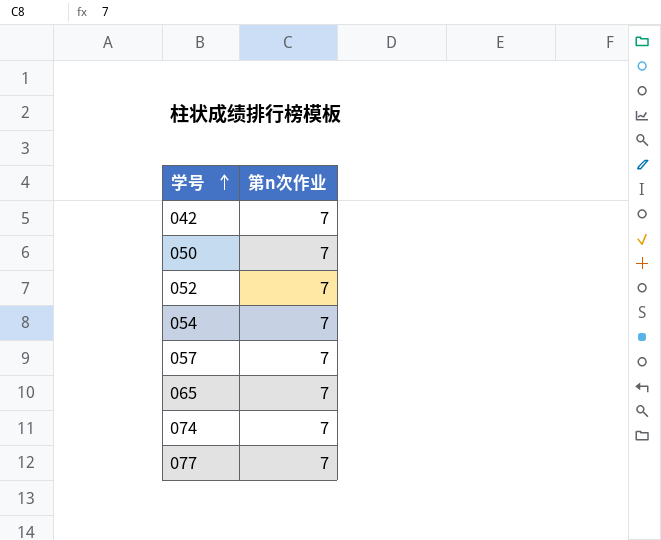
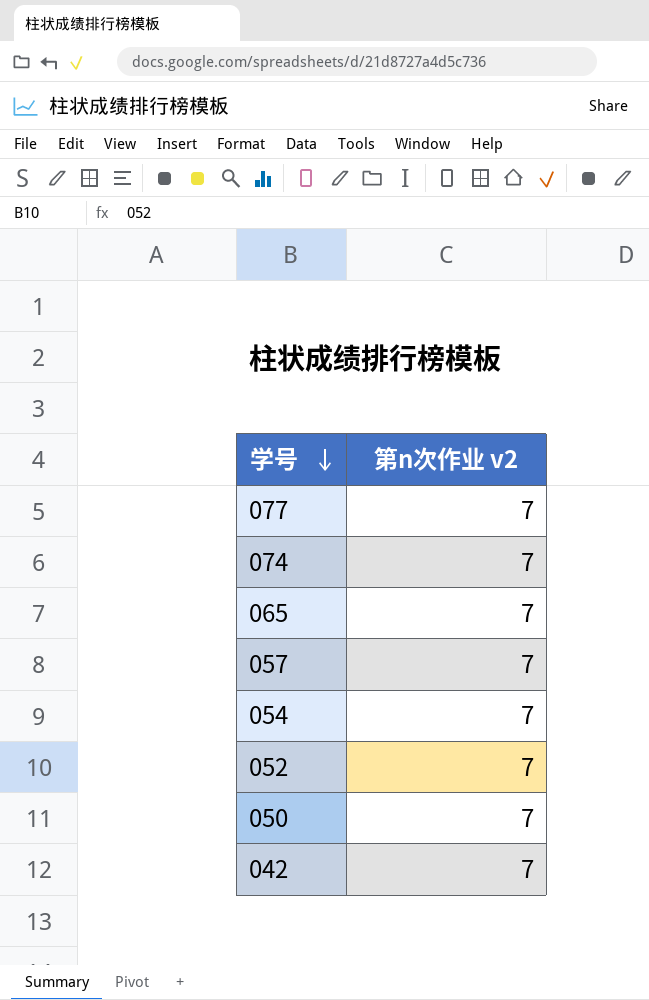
row order: 学号 ascending -> 学号 descending
column name: 第n次作业 -> 第n次作业 v2

